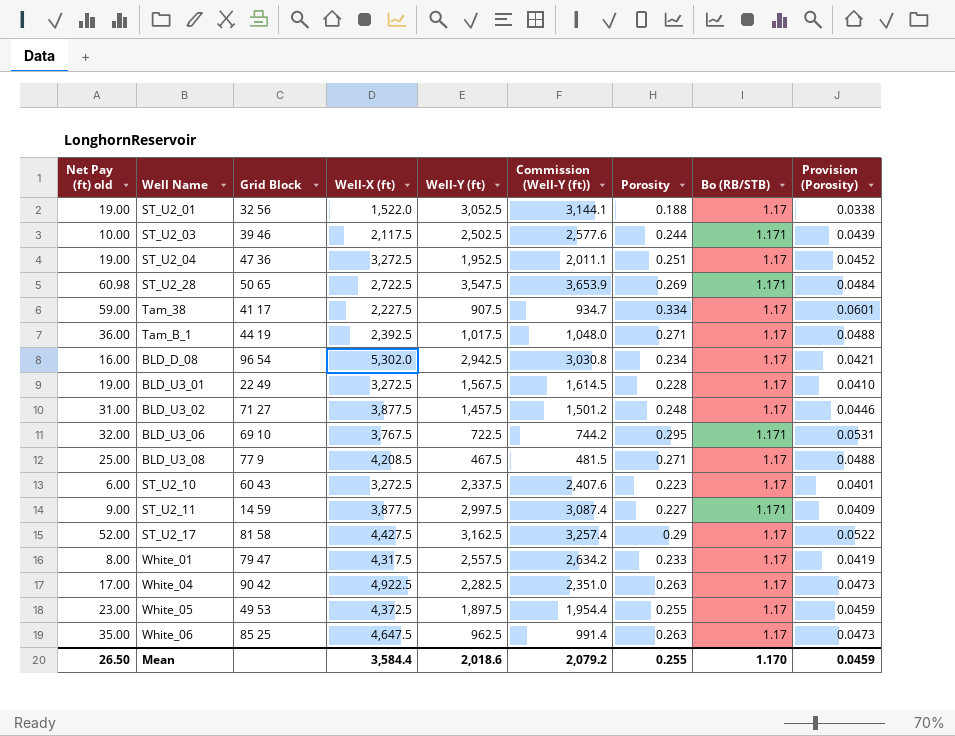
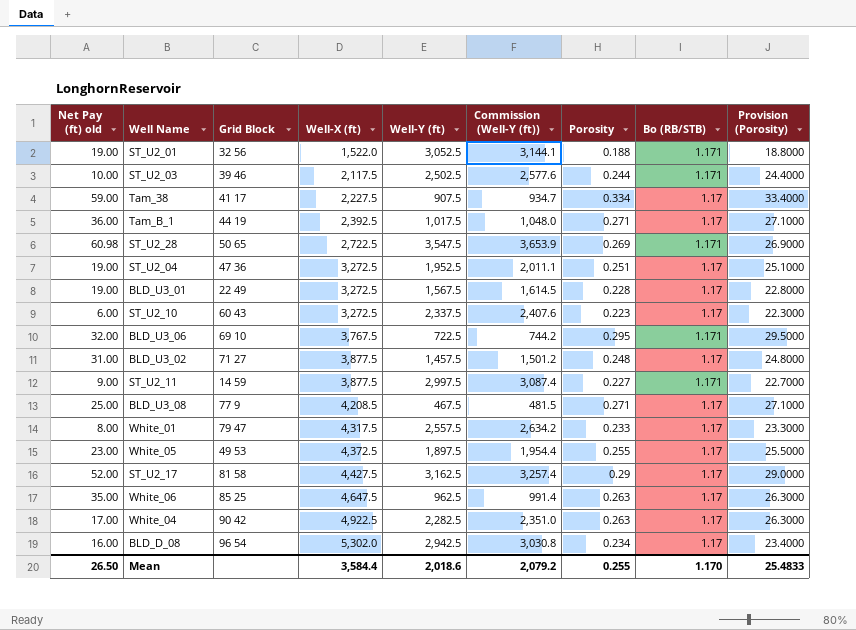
row order: none -> Well-X (ft) ascending
column Provision (Porosity) | formula: [Porosity] * 0.18 -> [Porosity] * 100
ST_U2_01 | Bo (RB/STB): 1.17 -> 1.171
Mean | Provision (Porosity): 0.0459 -> 25.4833

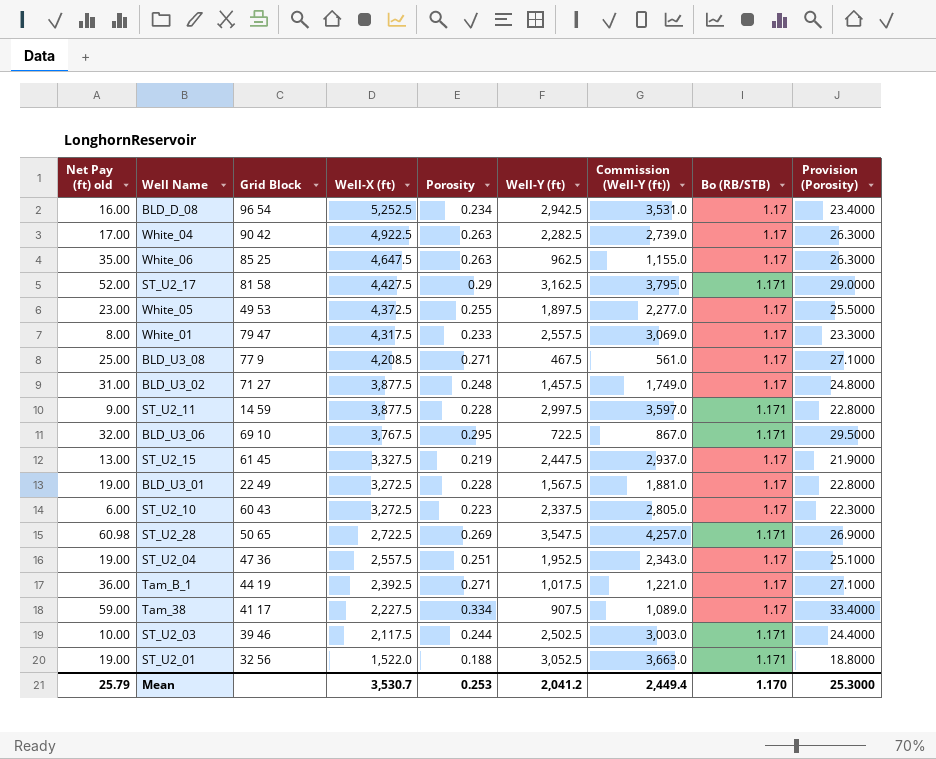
row order: Well-X (ft) ascending -> Well-X (ft) descending
column Porosity | position: 7 -> 5
column Commission (Well-Y (ft)) | formula: [Well-Y (ft)] * 1.03 -> [Well-Y (ft)] * 1.2
BLD_D_08 | Well-X (ft): 5,302.0 -> 5,252.5
ST_U2_17 | Bo (RB/STB): 1.17 -> 1.171
ST_U2_11 | Porosity: 0.227 -> 0.228
ST_U2_11 | Provision (Porosity): 22.7000 -> 22.8000
row ST_U2_15: none -> 13.00 | 61 45 | 3,327.5 | 0.219 | 2,447.5 | 2,937.0 | 1.17 | 21.9000
ST_U2_04 | Well-X (ft): 3,272.5 -> 2,557.5
Mean | Net Pay (ft) old: 26.50 -> 25.79
Mean | Well-X (ft): 3,584.4 -> 3,530.7
Mean | Porosity: 0.255 -> 0.253
Mean | Well-Y (ft): 2,018.6 -> 2,041.2
Mean | Commission (Well-Y (ft)): 2,079.2 -> 2,449.4
Mean | Provision (Porosity): 25.4833 -> 25.3000

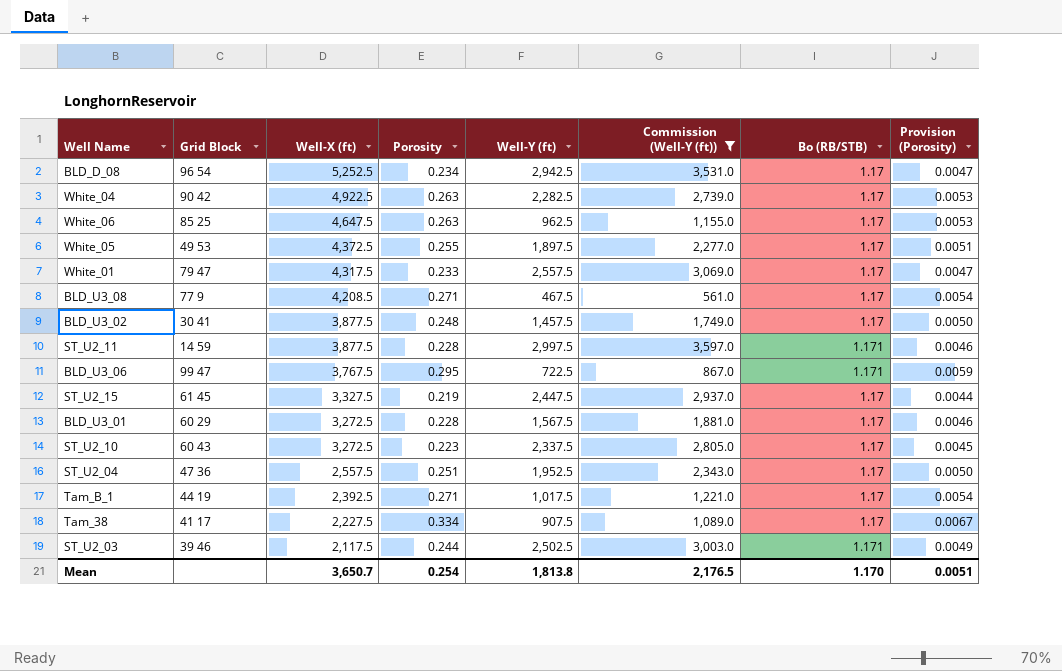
filter: none -> Commission (Well-Y (ft)) <= 3,597.0
column Net Pay (ft) old | position: 1 -> none
column Provision (Porosity) | formula: [Porosity] * 100 -> [Porosity] * 0.02
BLD_U3_02 | Grid Block: 71 27 -> 30 41
BLD_U3_06 | Grid Block: 69 10 -> 99 47
BLD_U3_01 | Grid Block: 22 49 -> 60 29
Mean | Well-X (ft): 3,530.7 -> 3,650.7
Mean | Porosity: 0.253 -> 0.254
Mean | Well-Y (ft): 2,041.2 -> 1,813.8
Mean | Commission (Well-Y (ft)): 2,449.4 -> 2,176.5
Mean | Provision (Porosity): 25.3000 -> 0.0051

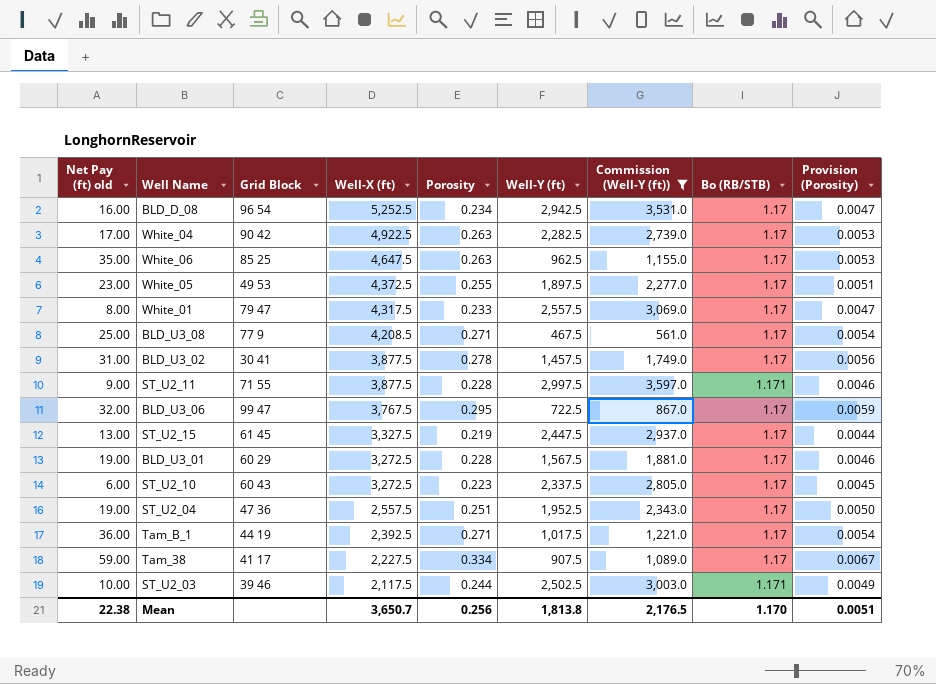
column Net Pay (ft) old | position: none -> 1
BLD_U3_02 | Porosity: 0.248 -> 0.278
BLD_U3_02 | Provision (Porosity): 0.0050 -> 0.0056
ST_U2_11 | Grid Block: 14 59 -> 71 55
BLD_U3_06 | Bo (RB/STB): 1.171 -> 1.17
Mean | Porosity: 0.254 -> 0.256

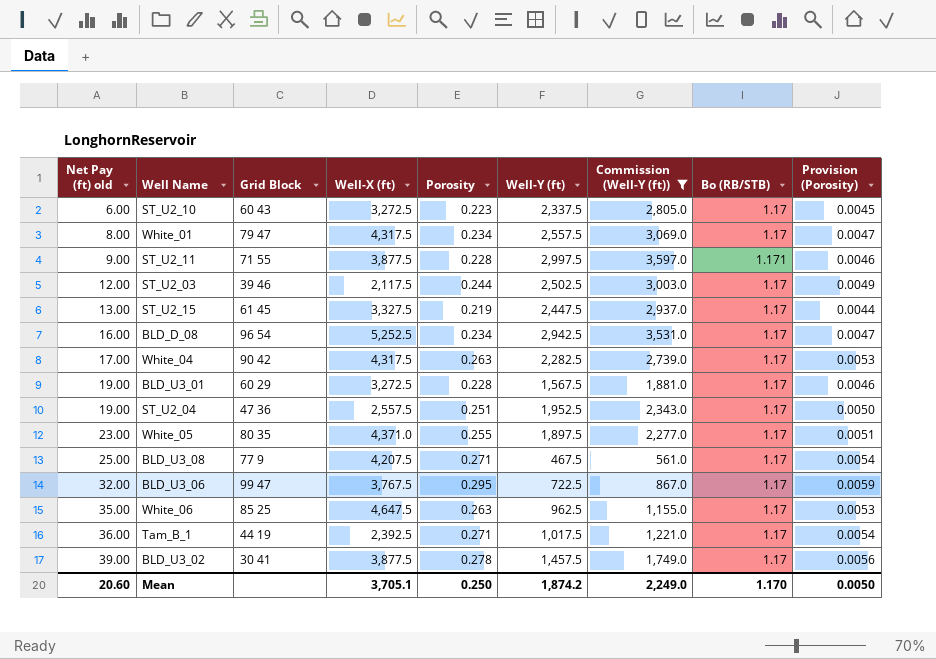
row order: Well-X (ft) descending -> Net Pay (ft) old ascending
row Tam_38: 59.00 | 41 17 | 2,227.5 | 0.334 | 907.5 | 1,089.0 | 1.17 | 0.0067 -> none
White_01 | Porosity: 0.233 -> 0.234
ST_U2_03 | Net Pay (ft) old: 10.00 -> 12.00
ST_U2_03 | Bo (RB/STB): 1.171 -> 1.17
White_04 | Well-X (ft): 4,922.5 -> 4,317.5
White_05 | Grid Block: 49 53 -> 80 35
White_05 | Well-X (ft): 4,372.5 -> 4,371.0
BLD_U3_08 | Well-X (ft): 4,208.5 -> 4,207.5
BLD_U3_02 | Net Pay (ft) old: 31.00 -> 39.00
Mean | Net Pay (ft) old: 22.38 -> 20.60
Mean | Well-X (ft): 3,650.7 -> 3,705.1
Mean | Porosity: 0.256 -> 0.250
Mean | Well-Y (ft): 1,813.8 -> 1,874.2
Mean | Commission (Well-Y (ft)): 2,176.5 -> 2,249.0
Mean | Provision (Porosity): 0.0051 -> 0.0050

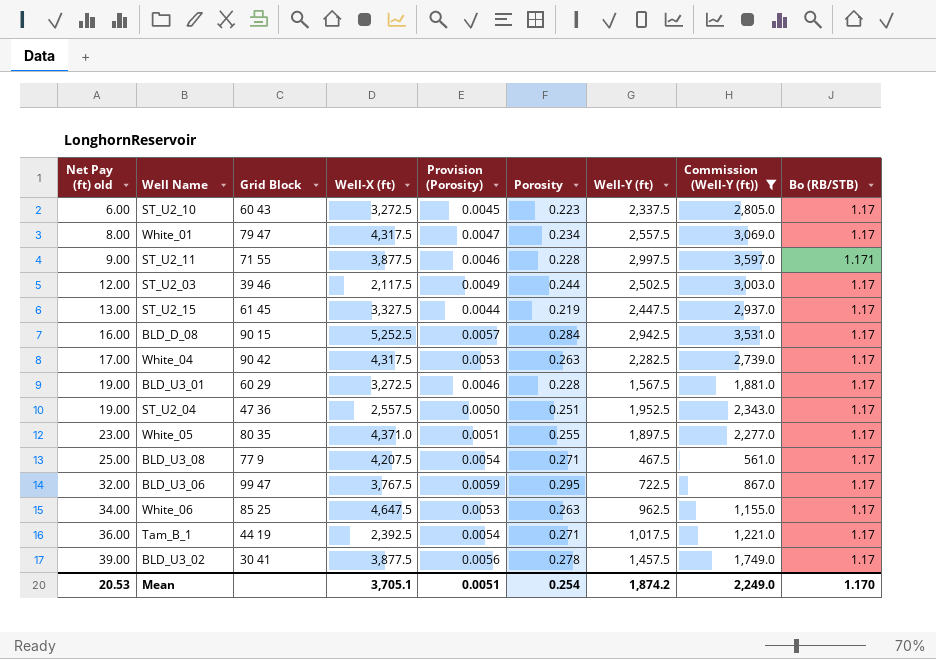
column Provision (Porosity) | position: 9 -> 5
BLD_D_08 | Grid Block: 96 54 -> 90 15
BLD_D_08 | Provision (Porosity): 0.0047 -> 0.0057
BLD_D_08 | Porosity: 0.234 -> 0.284
White_06 | Net Pay (ft) old: 35.00 -> 34.00
Mean | Net Pay (ft) old: 20.60 -> 20.53
Mean | Provision (Porosity): 0.0050 -> 0.0051
Mean | Porosity: 0.250 -> 0.254

